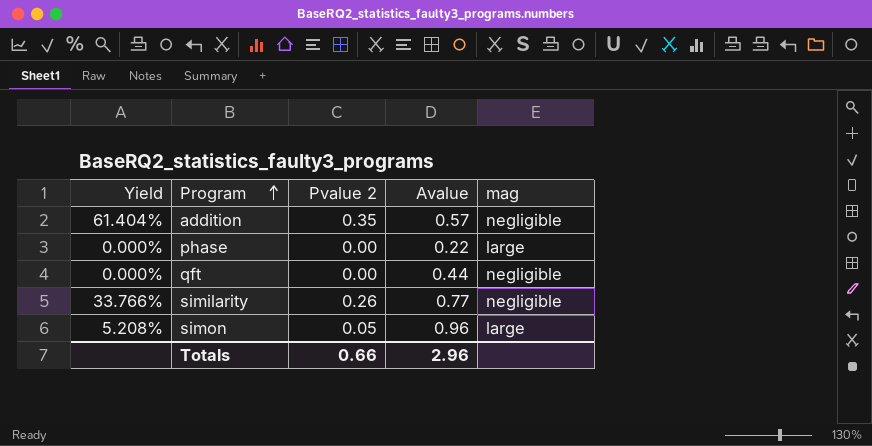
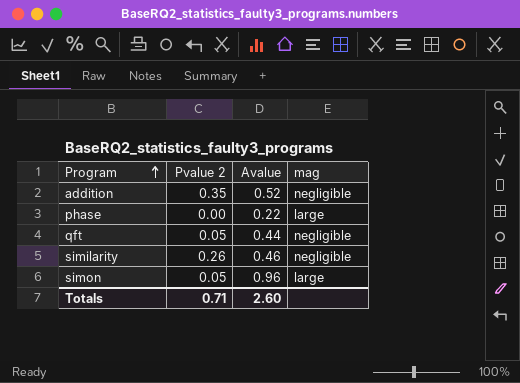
column Yield | formula: [Pvalue 2] / [Avalue] -> none
addition | Avalue: 0.57 -> 0.52
qft | Pvalue 2: 0.00 -> 0.05
similarity | Avalue: 0.77 -> 0.46
Totals | Pvalue 2: 0.66 -> 0.71
Totals | Avalue: 2.96 -> 2.60

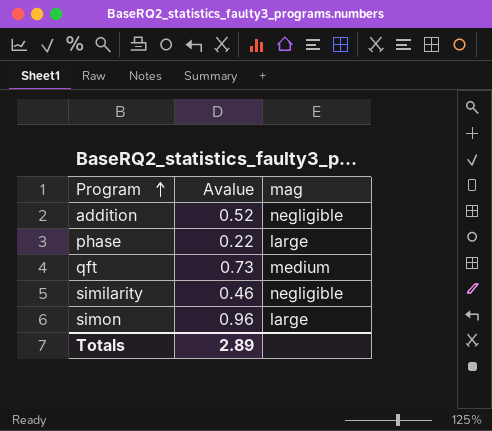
column Pvalue 2 | position: 2 -> none
qft | Avalue: 0.44 -> 0.73
qft | mag: negligible -> medium
Totals | Avalue: 2.60 -> 2.89

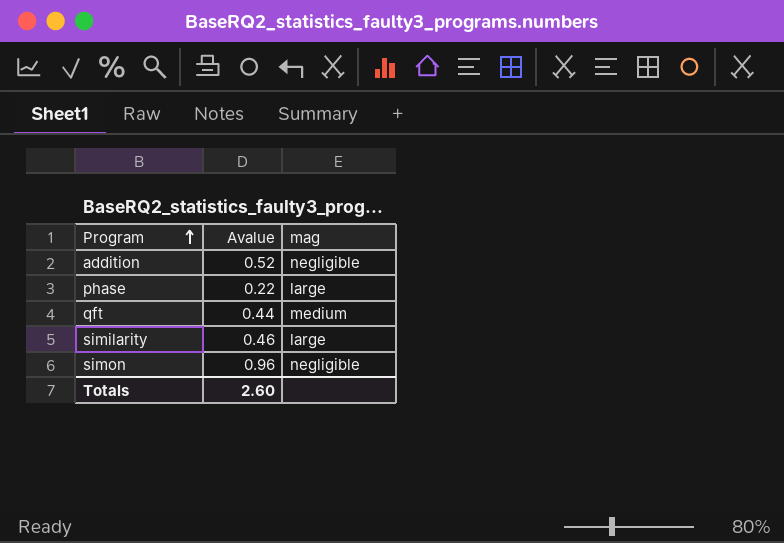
qft | Avalue: 0.73 -> 0.44
similarity | mag: negligible -> large
simon | mag: large -> negligible
Totals | Avalue: 2.89 -> 2.60

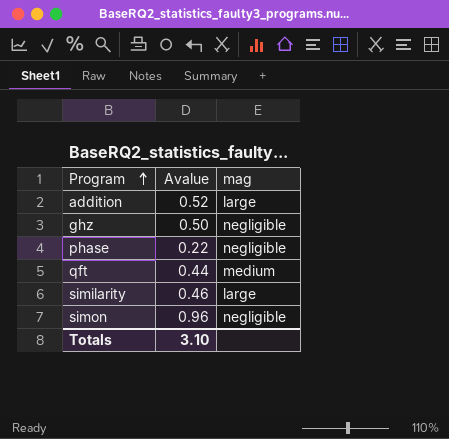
addition | mag: negligible -> large
row ghz: none -> 0.50 | negligible
phase | mag: large -> negligible
Totals | Avalue: 2.60 -> 3.10

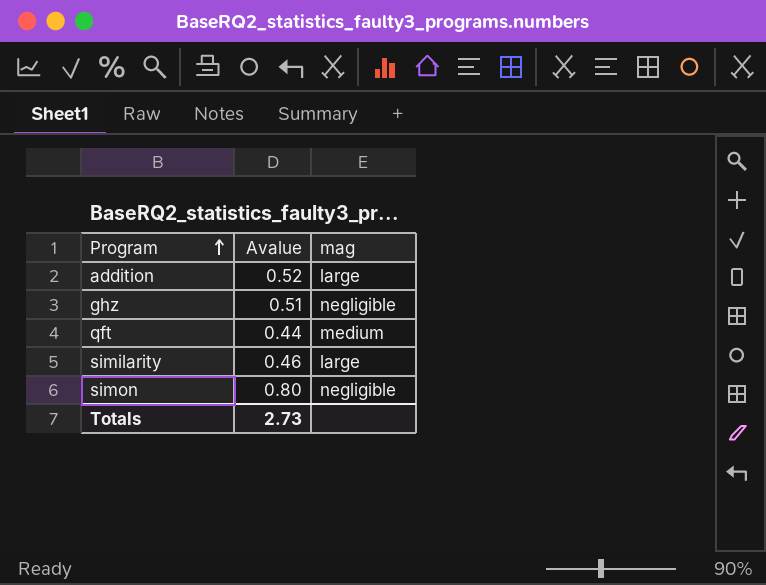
row phase: 0.22 | negligible -> none
ghz | Avalue: 0.50 -> 0.51
simon | Avalue: 0.96 -> 0.80
Totals | Avalue: 3.10 -> 2.73

